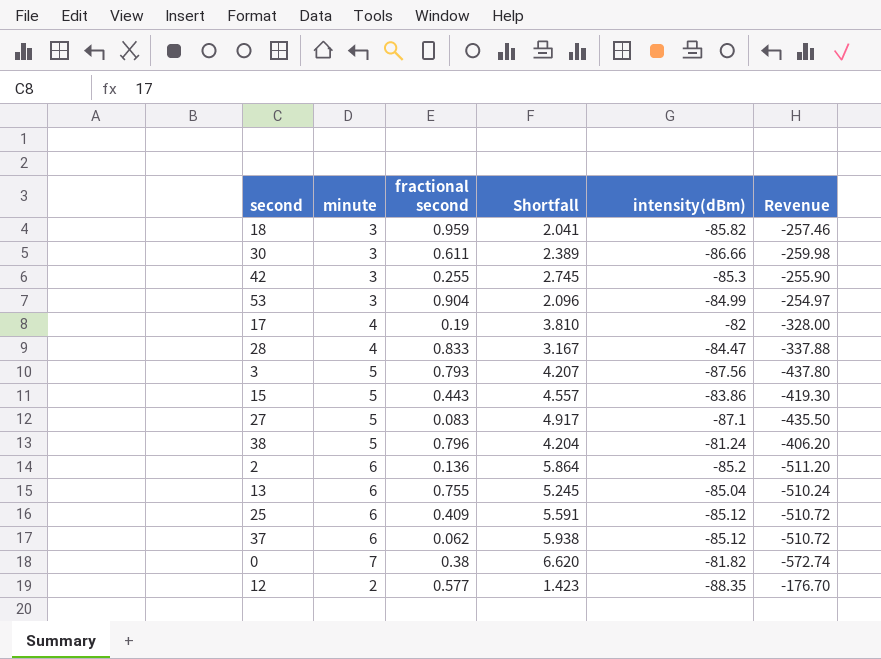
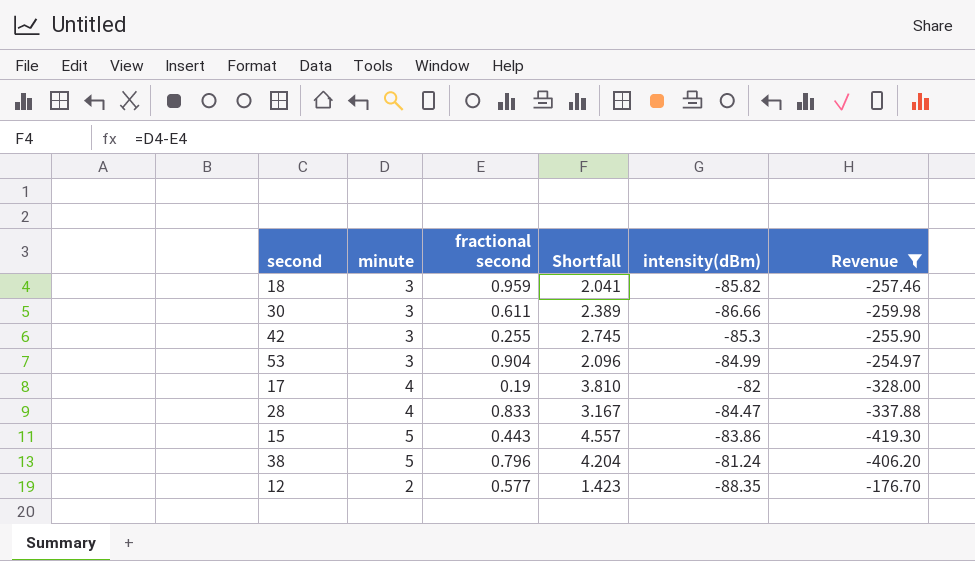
filter: none -> Revenue >= -419.30

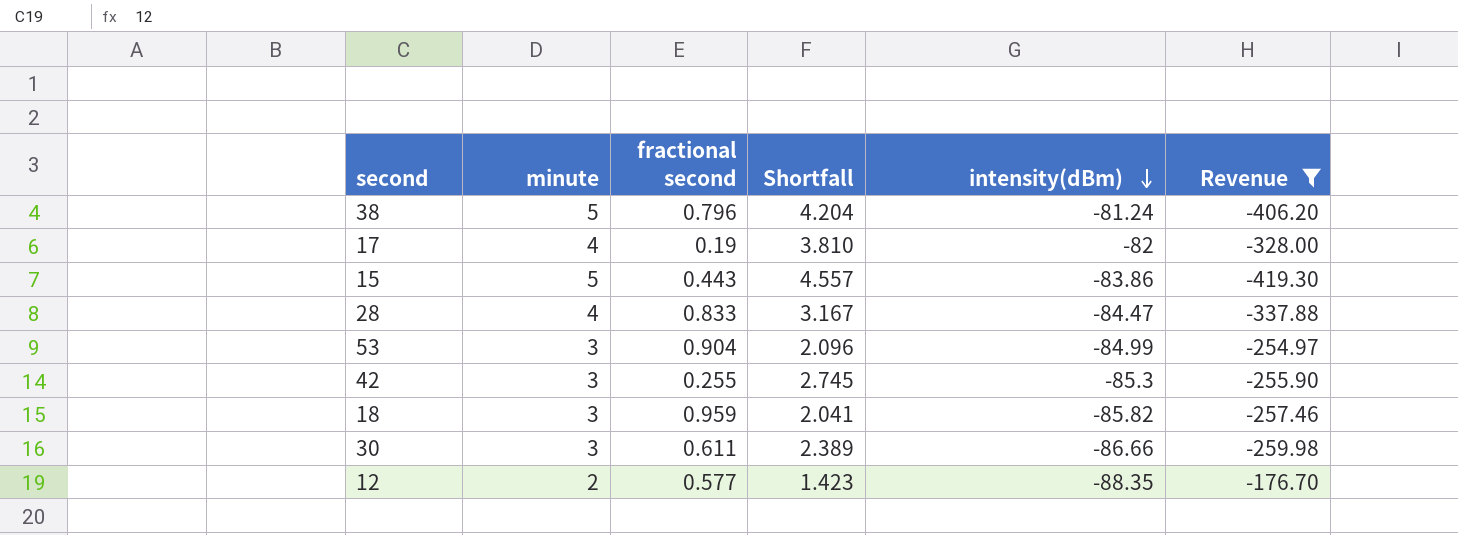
row order: none -> intensity(dBm) descending

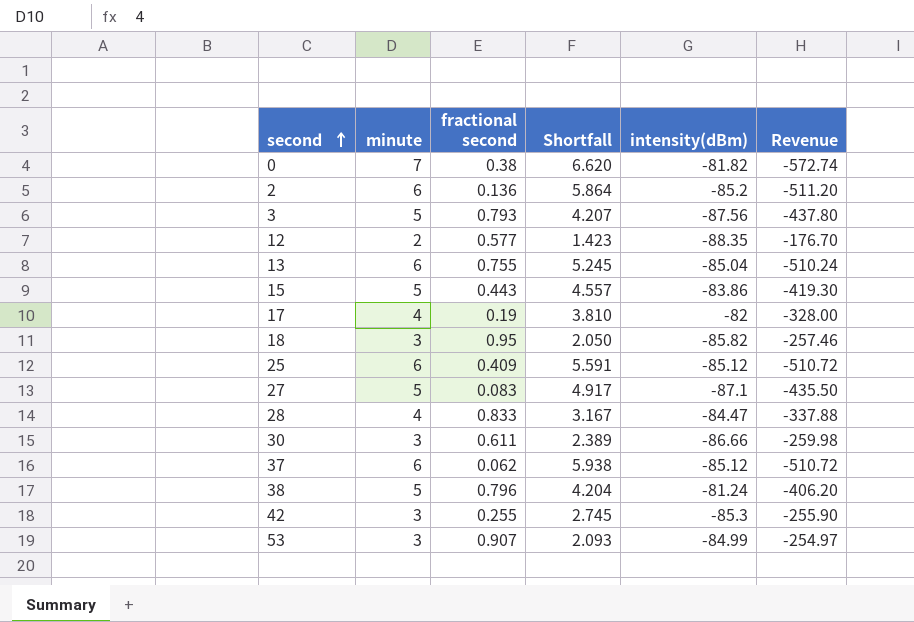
filter: Revenue >= -419.30 -> none
row order: intensity(dBm) descending -> second ascending
18 | fractional second: 0.959 -> 0.95
18 | Shortfall: 2.041 -> 2.050
53 | fractional second: 0.904 -> 0.907
53 | Shortfall: 2.096 -> 2.093

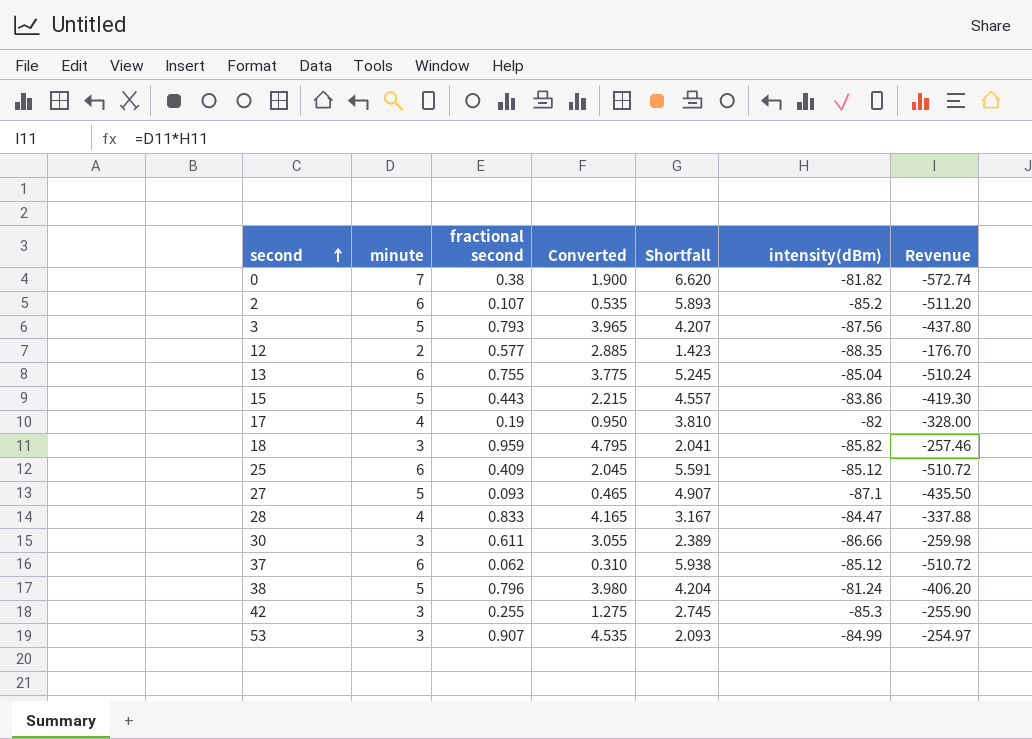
column Converted | formula: none -> [fractional second] * 5
2 | fractional second: 0.136 -> 0.107
2 | Shortfall: 5.864 -> 5.893
18 | fractional second: 0.95 -> 0.959
18 | Shortfall: 2.050 -> 2.041
27 | fractional second: 0.083 -> 0.093
27 | Shortfall: 4.917 -> 4.907

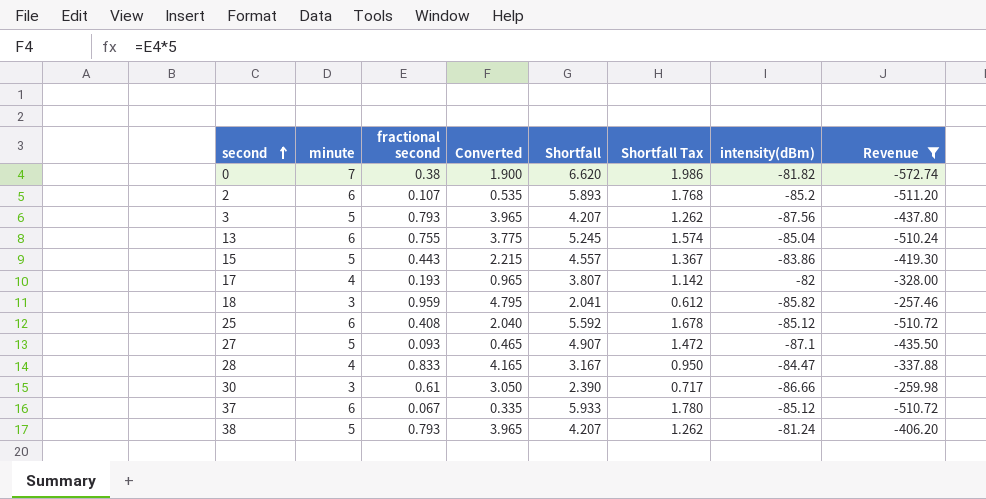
filter: none -> Revenue <= -257.46
column Shortfall Tax | formula: none -> [Shortfall] * 0.3
17 | fractional second: 0.19 -> 0.193
17 | Converted: 0.950 -> 0.965
17 | Shortfall: 3.810 -> 3.807
25 | fractional second: 0.409 -> 0.408
25 | Converted: 2.045 -> 2.040
25 | Shortfall: 5.591 -> 5.592
30 | fractional second: 0.611 -> 0.61
30 | Converted: 3.055 -> 3.050
30 | Shortfall: 2.389 -> 2.390
37 | fractional second: 0.062 -> 0.067
37 | Converted: 0.310 -> 0.335
37 | Shortfall: 5.938 -> 5.933
38 | fractional second: 0.796 -> 0.793
38 | Converted: 3.980 -> 3.965
38 | Shortfall: 4.204 -> 4.207

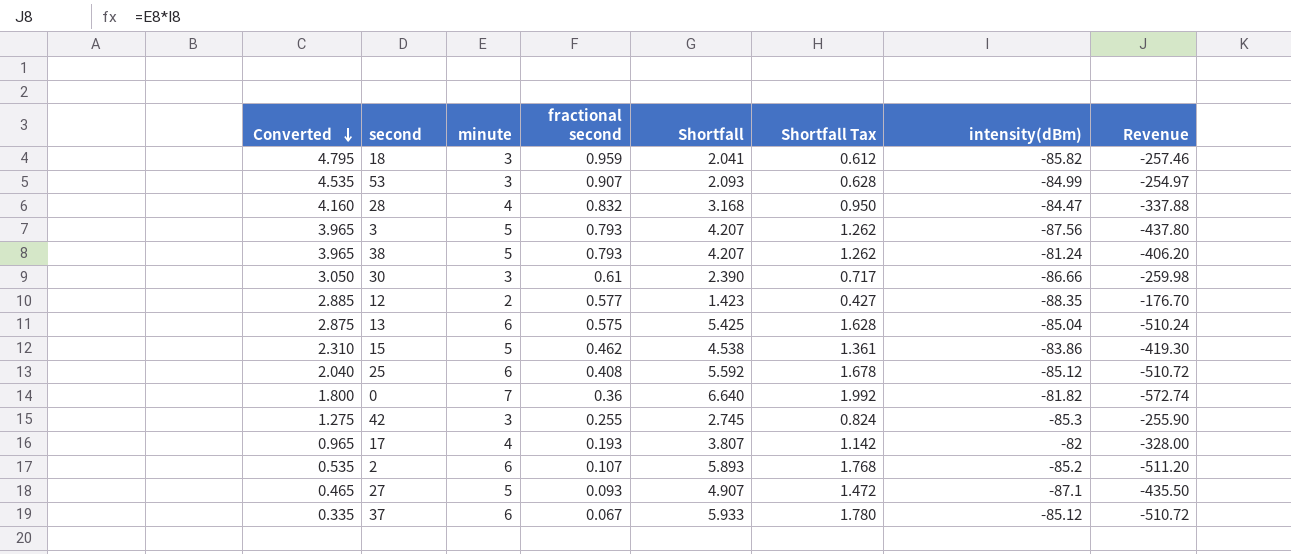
filter: Revenue <= -257.46 -> none
row order: second ascending -> Converted descending
column Converted | position: 4 -> 1
28 | Converted: 4.165 -> 4.160
28 | fractional second: 0.833 -> 0.832
28 | Shortfall: 3.167 -> 3.168
13 | Converted: 3.775 -> 2.875
13 | fractional second: 0.755 -> 0.575
13 | Shortfall: 5.245 -> 5.425
13 | Shortfall Tax: 1.574 -> 1.628
15 | Converted: 2.215 -> 2.310
15 | fractional second: 0.443 -> 0.462
15 | Shortfall: 4.557 -> 4.538
15 | Shortfall Tax: 1.367 -> 1.361
0 | Converted: 1.900 -> 1.800
0 | fractional second: 0.38 -> 0.36
0 | Shortfall: 6.620 -> 6.640
0 | Shortfall Tax: 1.986 -> 1.992

